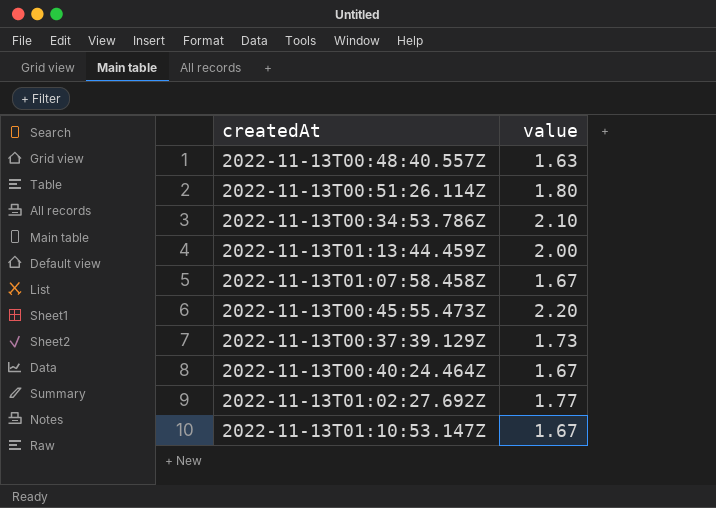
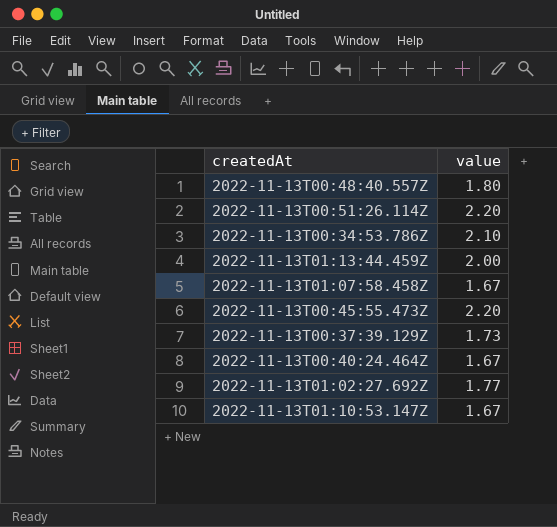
2022-11-13T00:48:40.557Z | value: 1.63 -> 1.80
2022-11-13T00:51:26.114Z | value: 1.80 -> 2.20

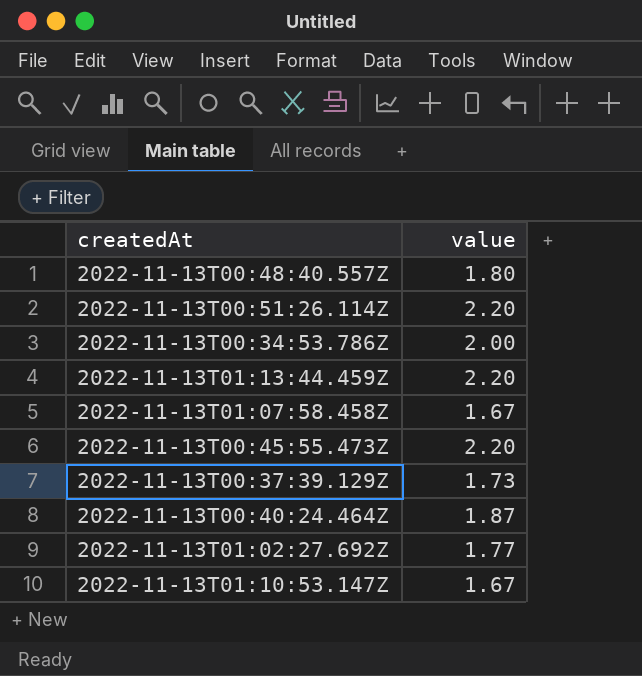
2022-11-13T00:34:53.786Z | value: 2.10 -> 2.00
2022-11-13T01:13:44.459Z | value: 2.00 -> 2.20
2022-11-13T00:40:24.464Z | value: 1.67 -> 1.87

